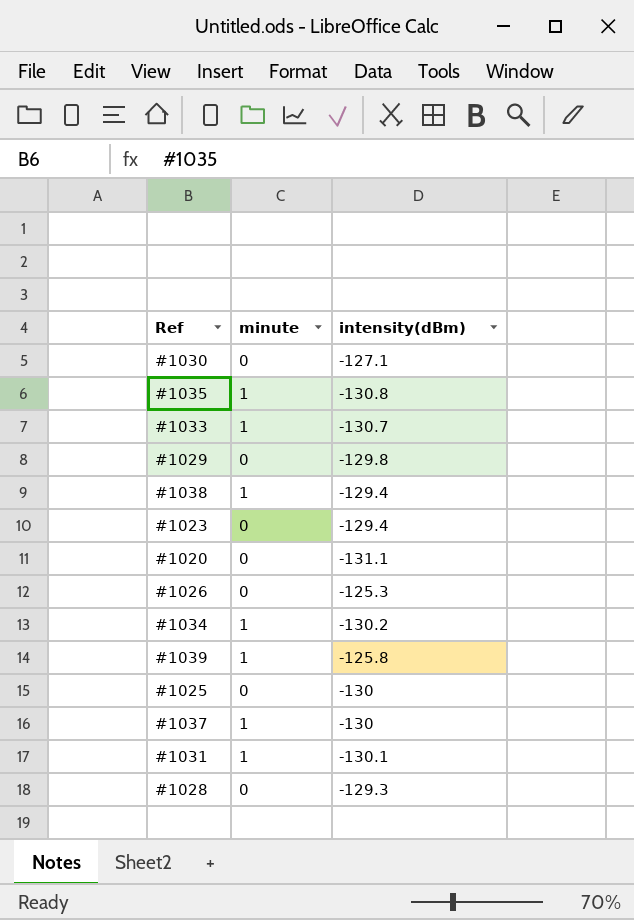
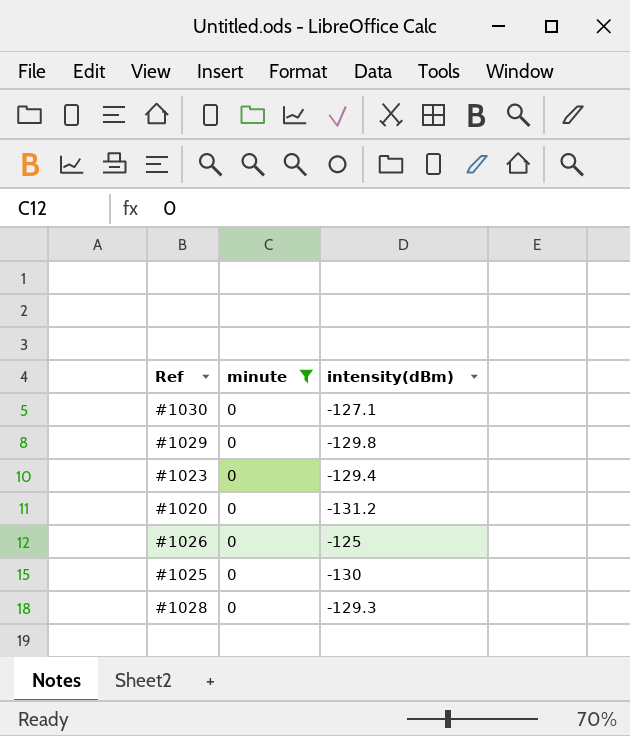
filter: none -> minute = 0
#1020 | intensity(dBm): -131.1 -> -131.2
#1026 | intensity(dBm): -125.3 -> -125

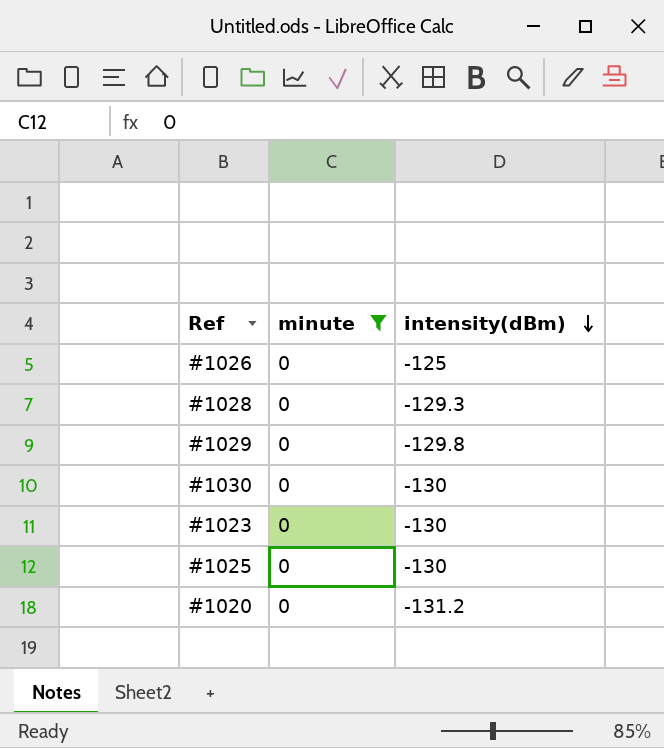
row order: none -> intensity(dBm) descending
#1030 | intensity(dBm): -127.1 -> -130
#1023 | intensity(dBm): -129.4 -> -130

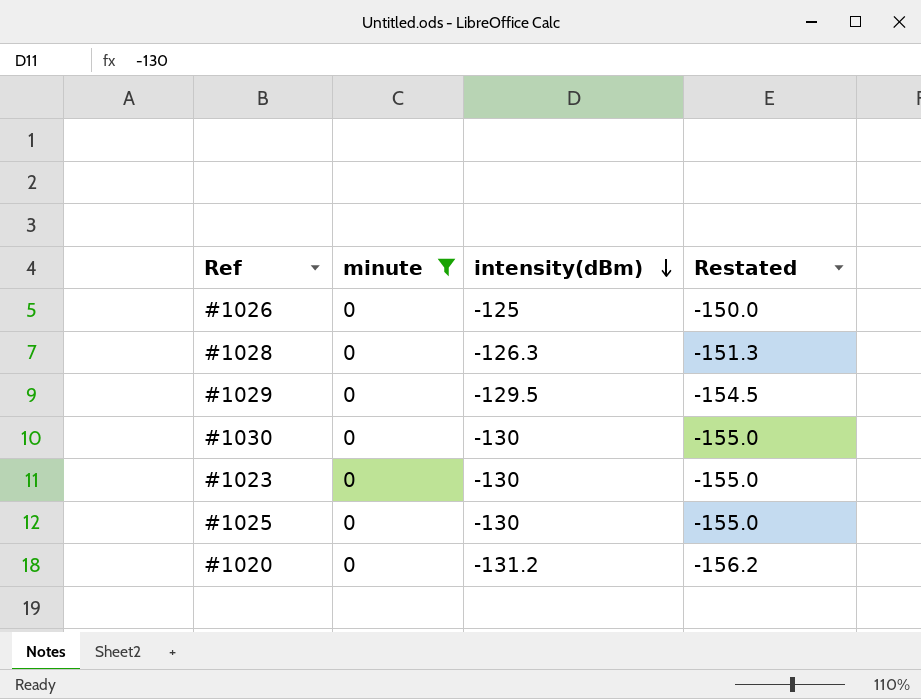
column Restated | formula: none -> [intensity(dBm)] - 25
#1028 | intensity(dBm): -129.3 -> -126.3
#1029 | intensity(dBm): -129.8 -> -129.5

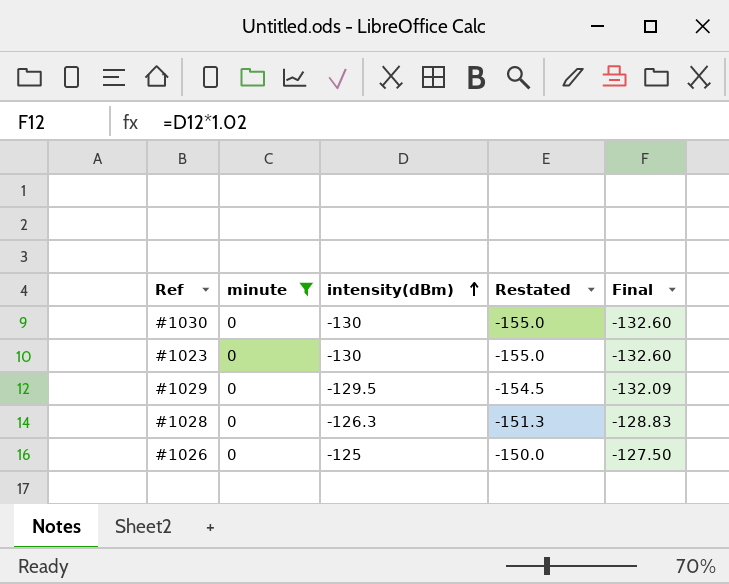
row order: intensity(dBm) descending -> intensity(dBm) ascending
column Final | formula: none -> [intensity(dBm)] * 1.02
row #1025: 0 | -130 | -155.0 -> none
row #1020: 0 | -131.2 | -156.2 -> none

